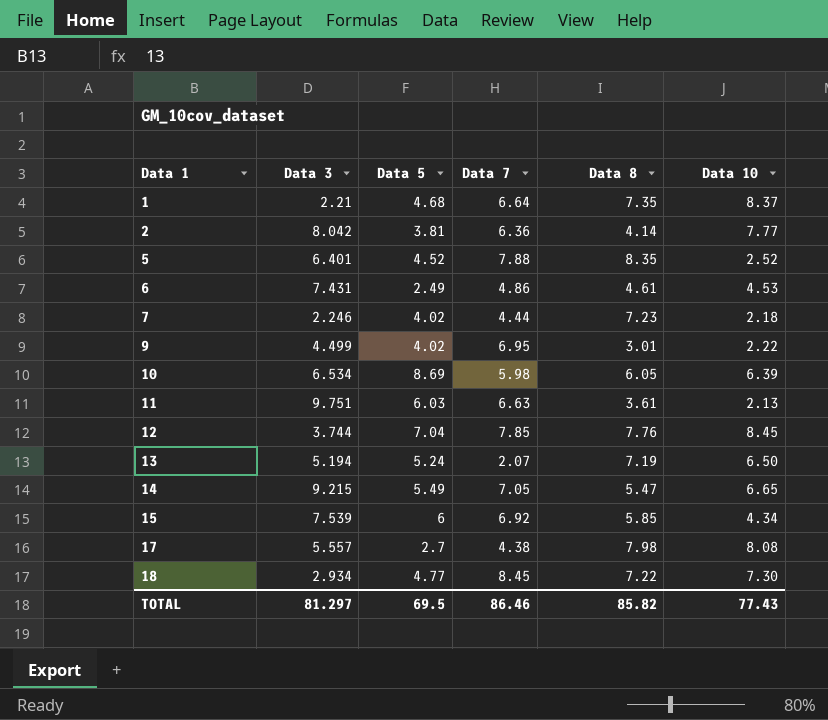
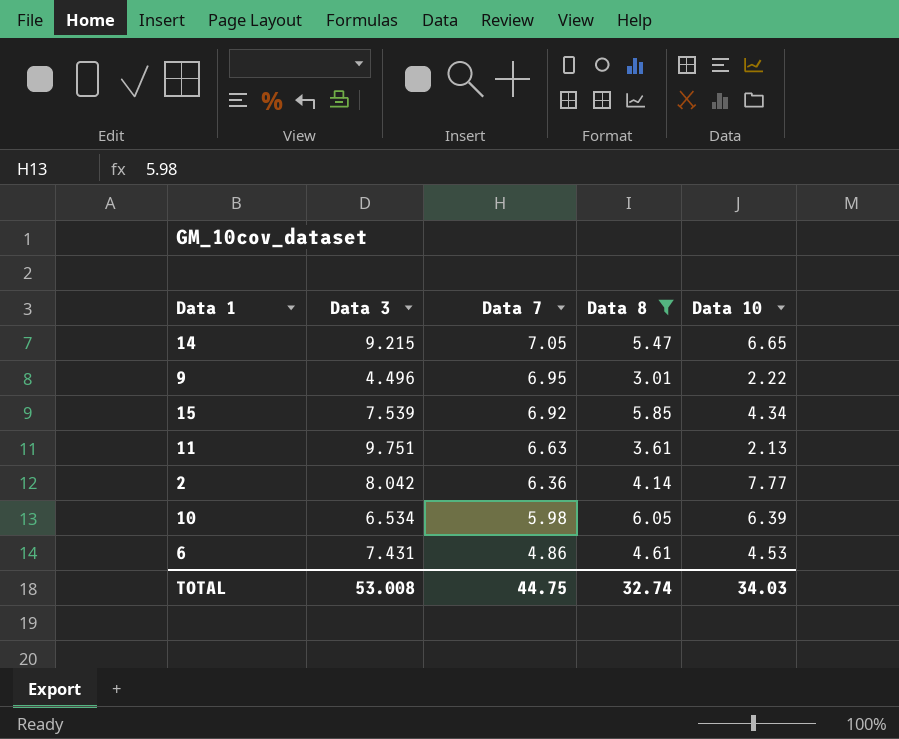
filter: none -> Data 8 <= 6.05
row order: Data 1 ascending -> Data 7 descending
column Data 5 | position: 3 -> none
9 | Data 3: 4.499 -> 4.496
TOTAL | Data 3: 81.297 -> 53.008
TOTAL | Data 7: 86.46 -> 44.75
TOTAL | Data 8: 85.82 -> 32.74
TOTAL | Data 10: 77.43 -> 34.03

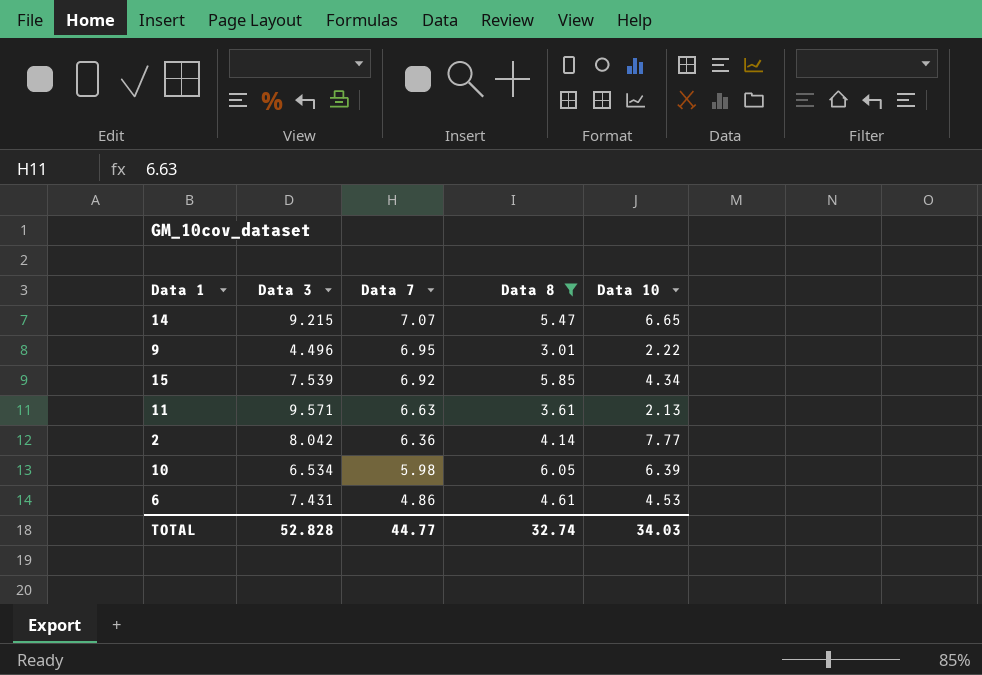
14 | Data 7: 7.05 -> 7.07
11 | Data 3: 9.751 -> 9.571
TOTAL | Data 3: 53.008 -> 52.828
TOTAL | Data 7: 44.75 -> 44.77

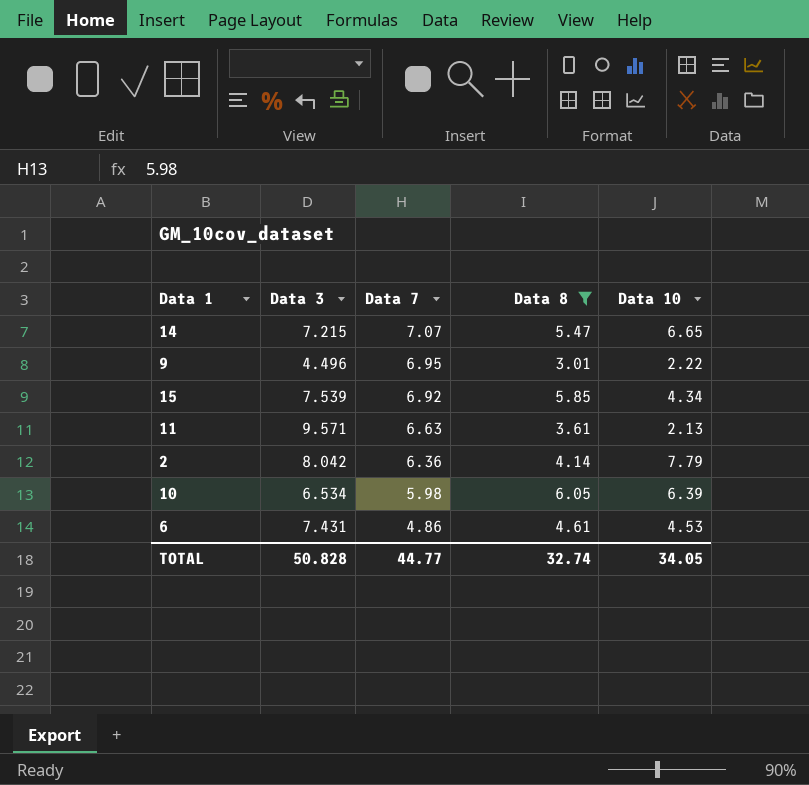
14 | Data 3: 9.215 -> 7.215
2 | Data 10: 7.77 -> 7.79
TOTAL | Data 3: 52.828 -> 50.828
TOTAL | Data 10: 34.03 -> 34.05

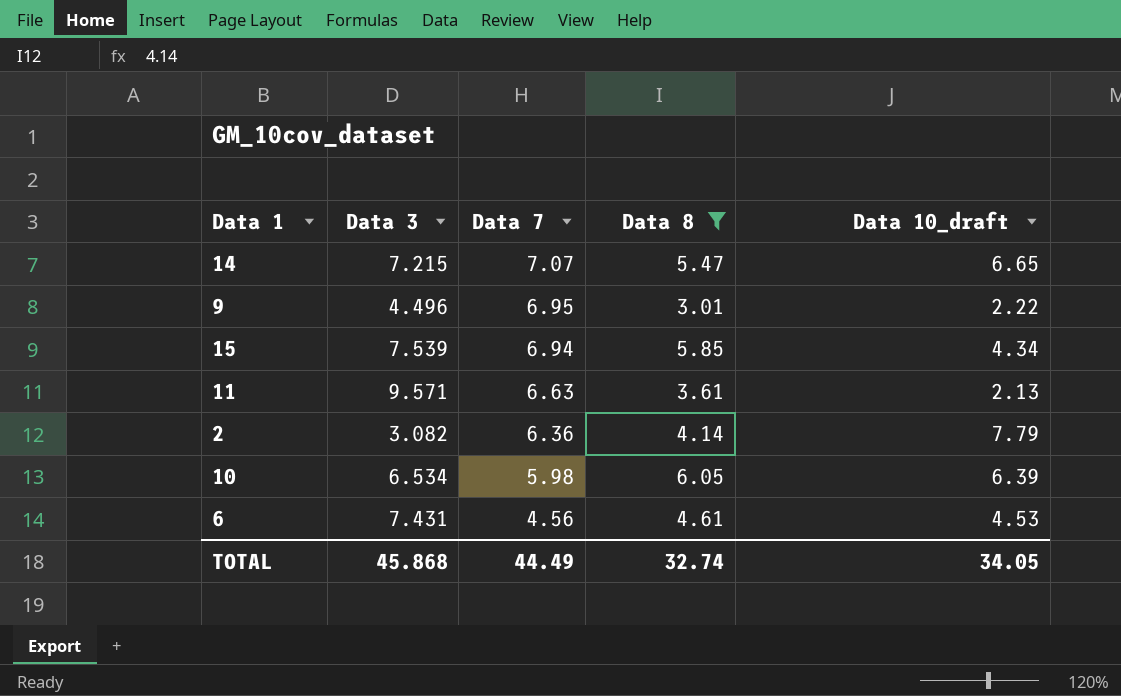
column name: Data 10 -> Data 10_draft
15 | Data 7: 6.92 -> 6.94
2 | Data 3: 8.042 -> 3.082
6 | Data 7: 4.86 -> 4.56
TOTAL | Data 3: 50.828 -> 45.868
TOTAL | Data 7: 44.77 -> 44.49

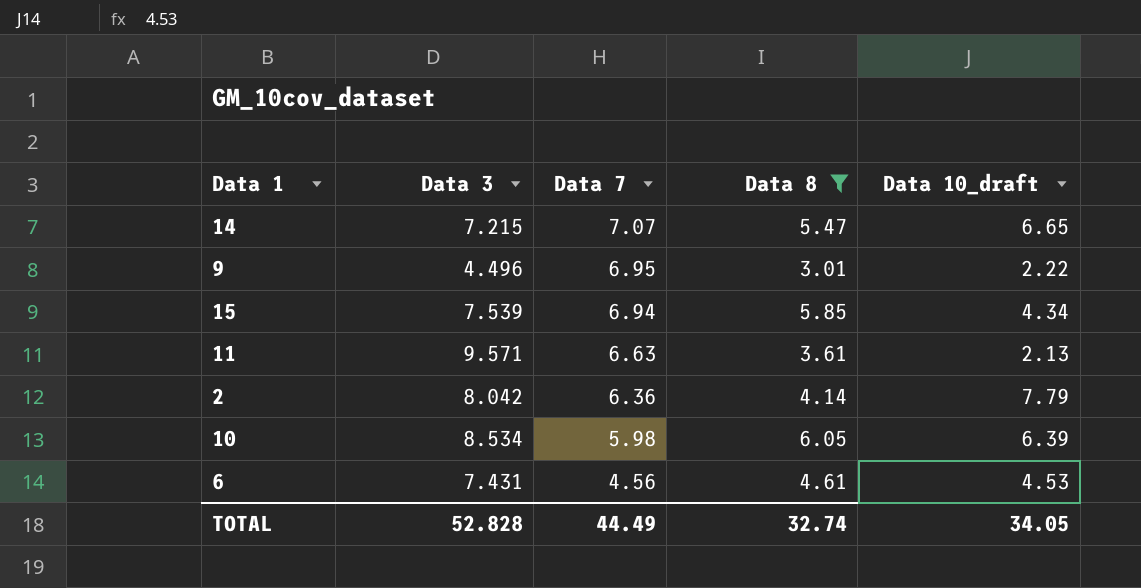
2 | Data 3: 3.082 -> 8.042
10 | Data 3: 6.534 -> 8.534
TOTAL | Data 3: 45.868 -> 52.828

